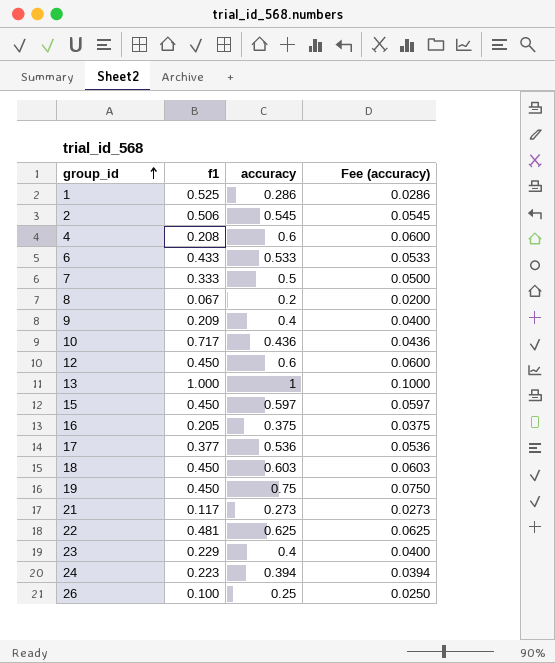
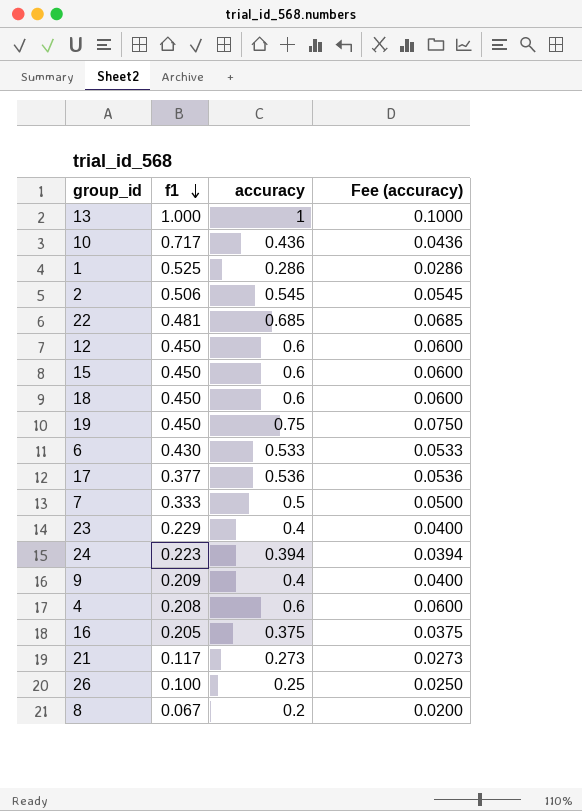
row order: group_id ascending -> f1 descending
22 | accuracy: 0.625 -> 0.685
22 | Fee (accuracy): 0.0625 -> 0.0685
15 | accuracy: 0.597 -> 0.6
15 | Fee (accuracy): 0.0597 -> 0.0600
18 | accuracy: 0.603 -> 0.6
18 | Fee (accuracy): 0.0603 -> 0.0600
6 | f1: 0.433 -> 0.430

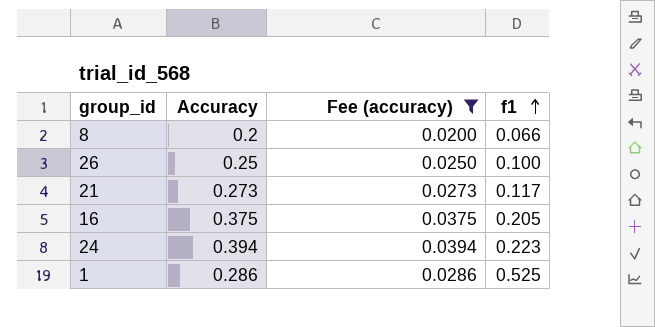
filter: none -> Fee (accuracy) <= 0.0394
row order: f1 descending -> f1 ascending
column name: accuracy -> Accuracy
column f1 | position: 2 -> 4
8 | f1: 0.067 -> 0.066

